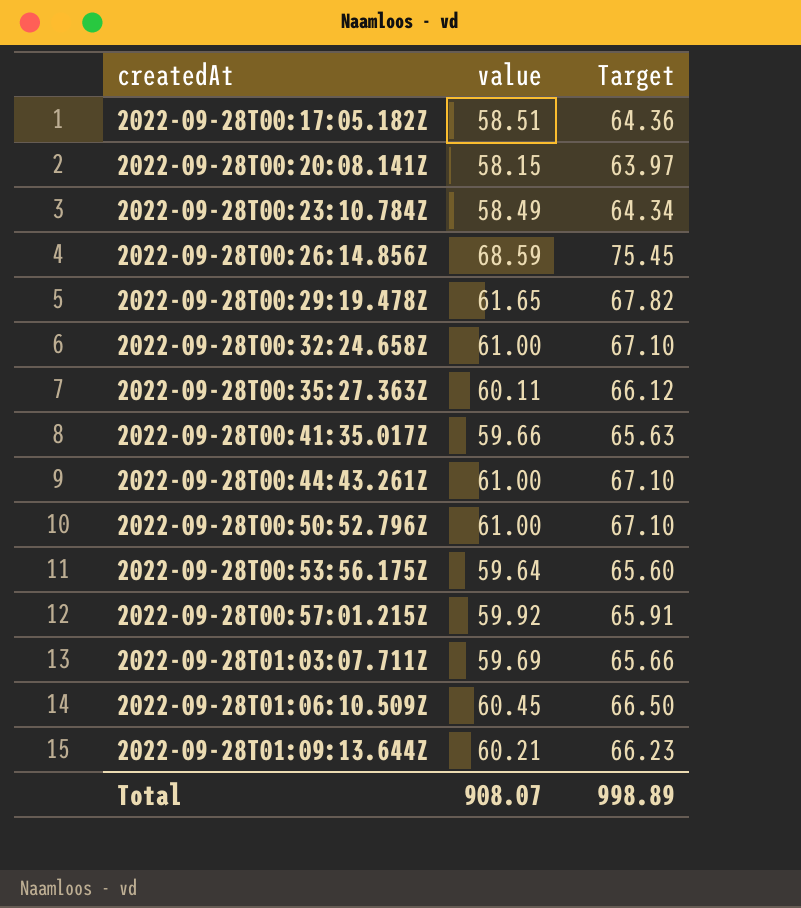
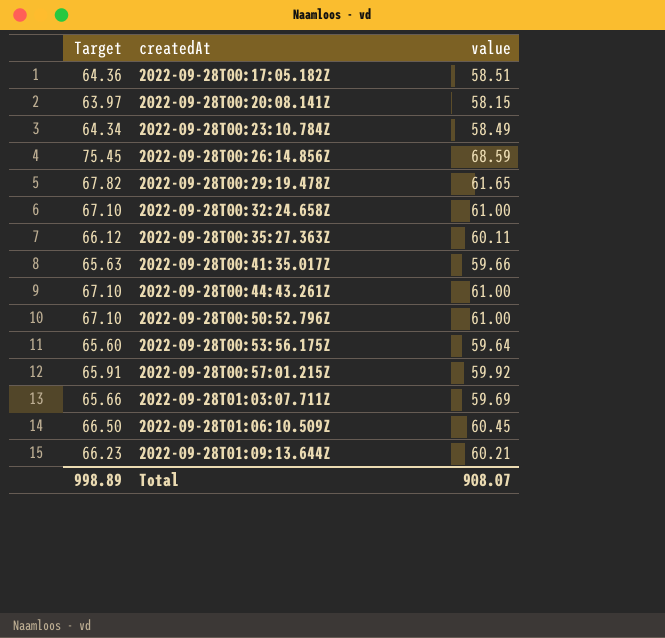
column Target | position: 3 -> 1

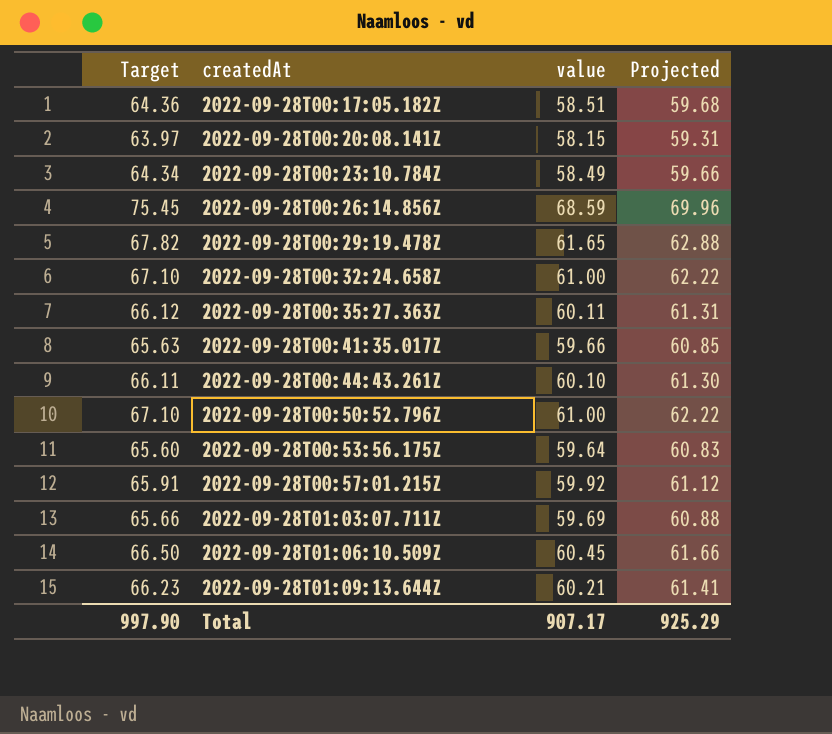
column Projected | formula: none -> [value] * 1.02
2022-09-28T00:44:43.261Z | Target: 67.10 -> 66.11
2022-09-28T00:44:43.261Z | value: 61.00 -> 60.10
Total | Target: 998.89 -> 997.90
Total | value: 908.07 -> 907.17

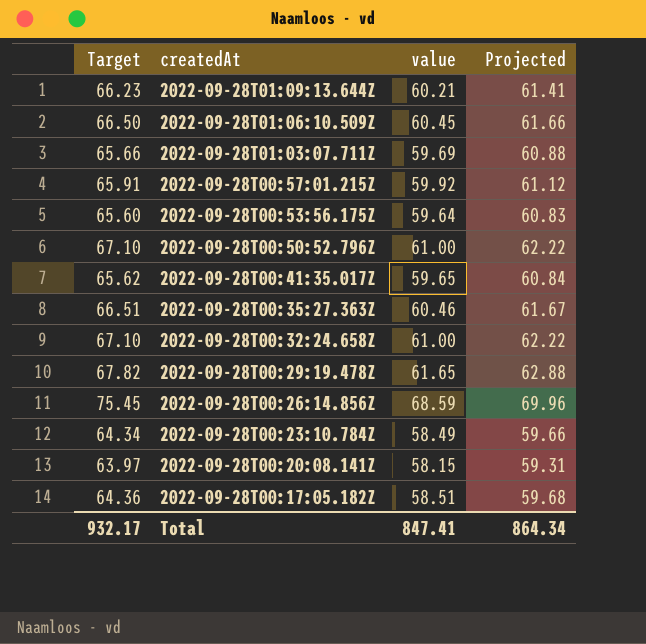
row order: createdAt ascending -> createdAt descending
row 2022-09-28T00:44:43.261Z: 66.11 | 60.10 | 61.30 -> none
2022-09-28T00:41:35.017Z | Target: 65.63 -> 65.62
2022-09-28T00:41:35.017Z | value: 59.66 -> 59.65
2022-09-28T00:41:35.017Z | Projected: 60.85 -> 60.84
2022-09-28T00:35:27.363Z | Target: 66.12 -> 66.51
2022-09-28T00:35:27.363Z | value: 60.11 -> 60.46
2022-09-28T00:35:27.363Z | Projected: 61.31 -> 61.67
Total | Target: 997.90 -> 932.17
Total | value: 907.17 -> 847.41
Total | Projected: 925.29 -> 864.34

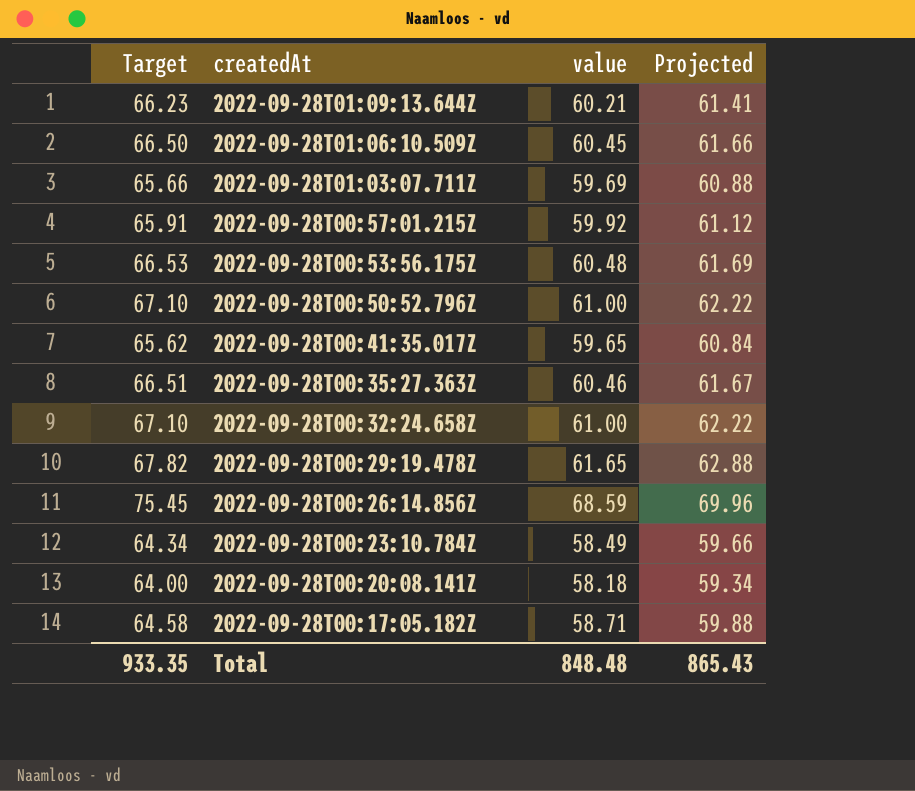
2022-09-28T00:53:56.175Z | Target: 65.60 -> 66.53
2022-09-28T00:53:56.175Z | value: 59.64 -> 60.48
2022-09-28T00:53:56.175Z | Projected: 60.83 -> 61.69
2022-09-28T00:20:08.141Z | Target: 63.97 -> 64.00
2022-09-28T00:20:08.141Z | value: 58.15 -> 58.18
2022-09-28T00:20:08.141Z | Projected: 59.31 -> 59.34
2022-09-28T00:17:05.182Z | Target: 64.36 -> 64.58
2022-09-28T00:17:05.182Z | value: 58.51 -> 58.71
2022-09-28T00:17:05.182Z | Projected: 59.68 -> 59.88
Total | Target: 932.17 -> 933.35
Total | value: 847.41 -> 848.48
Total | Projected: 864.34 -> 865.43

